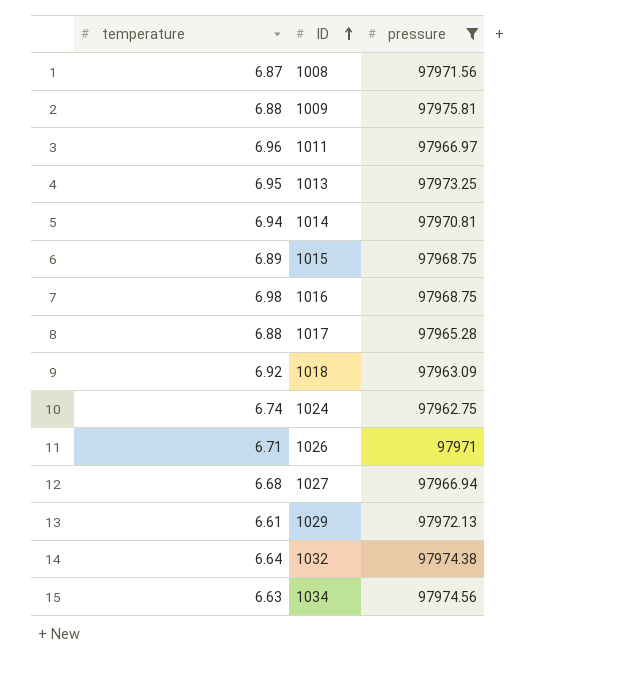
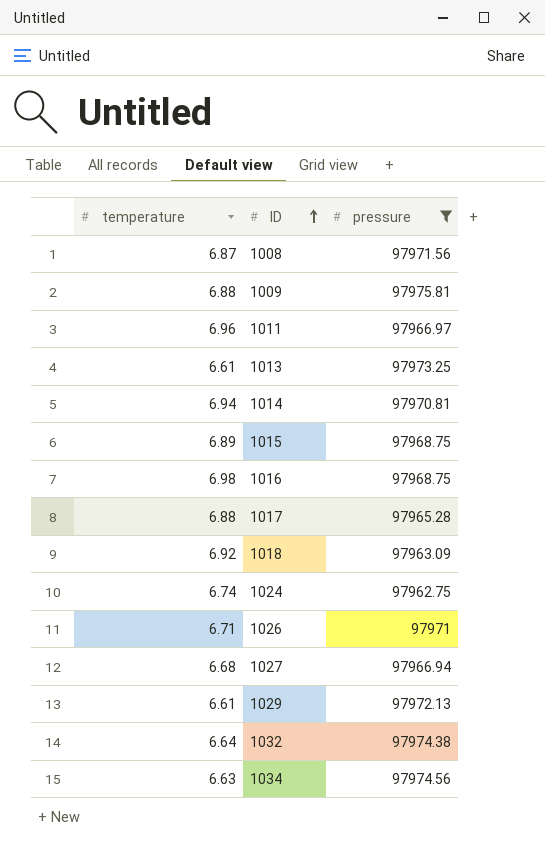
1013 | temperature: 6.95 -> 6.61

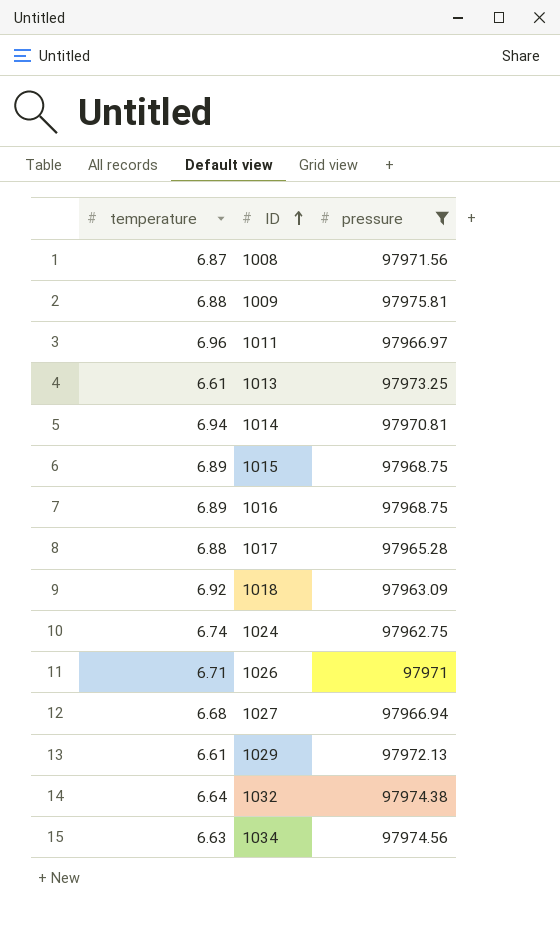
1016 | temperature: 6.98 -> 6.89

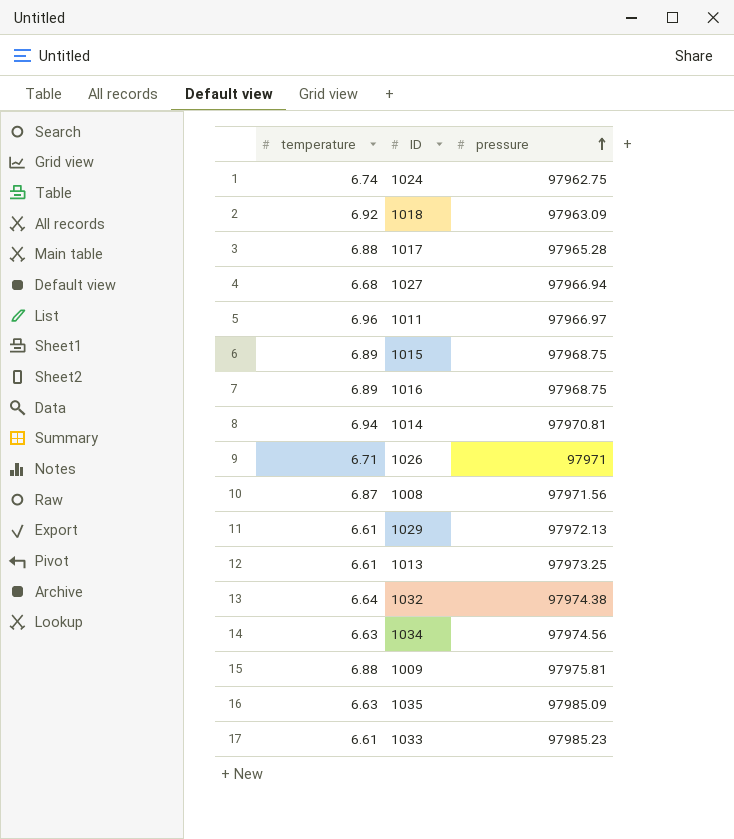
filter: pressure <= 97975.81 -> none
row order: ID ascending -> pressure ascending

